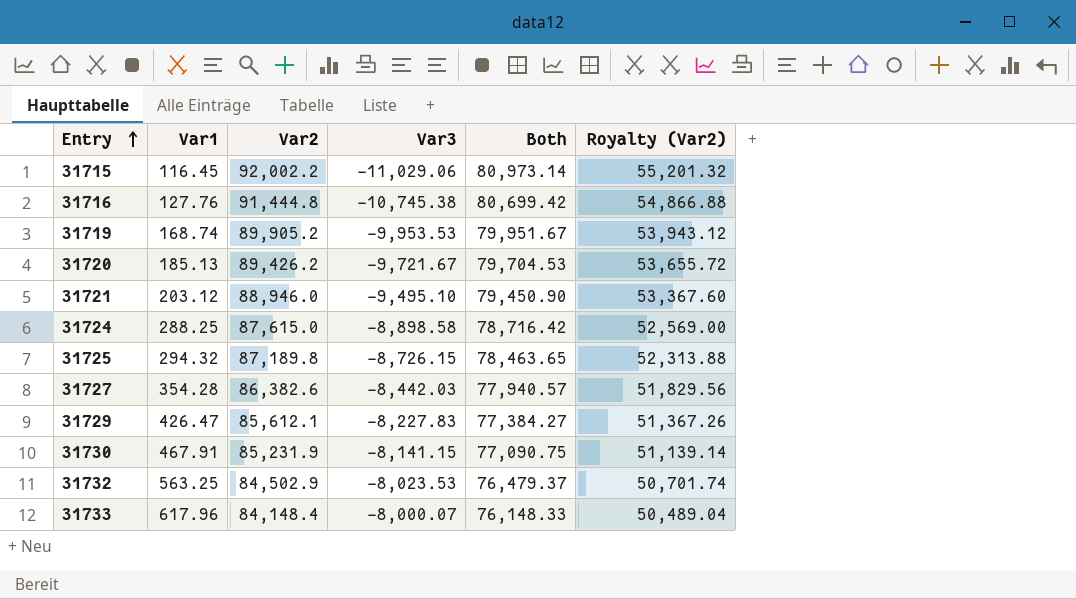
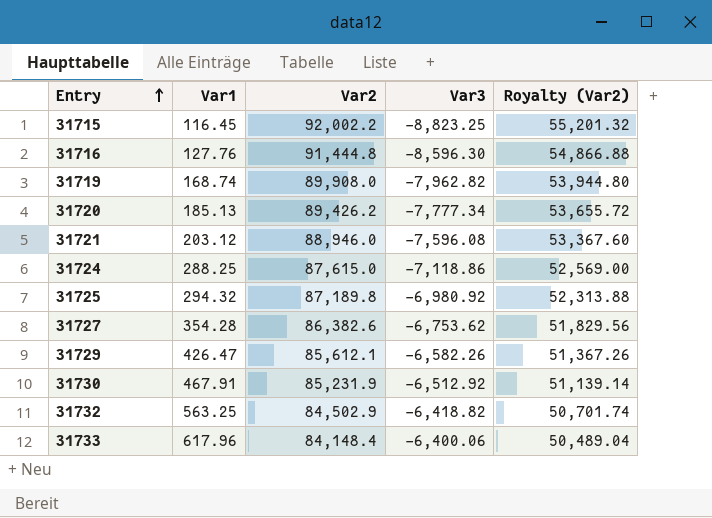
column Both | formula: [Var2] + [Var3] -> none
31715 | Var3: -11,029.06 -> -8,823.25
31716 | Var3: -10,745.38 -> -8,596.30
31719 | Var2: 89,905.2 -> 89,908.0
31719 | Var3: -9,953.53 -> -7,962.82
31719 | Royalty (Var2): 53,943.12 -> 53,944.80
31720 | Var3: -9,721.67 -> -7,777.34
31721 | Var3: -9,495.10 -> -7,596.08
31724 | Var3: -8,898.58 -> -7,118.86
31725 | Var3: -8,726.15 -> -6,980.92
31727 | Var3: -8,442.03 -> -6,753.62
31729 | Var3: -8,227.83 -> -6,582.26
31730 | Var3: -8,141.15 -> -6,512.92
31732 | Var3: -8,023.53 -> -6,418.82
31733 | Var3: -8,000.07 -> -6,400.06

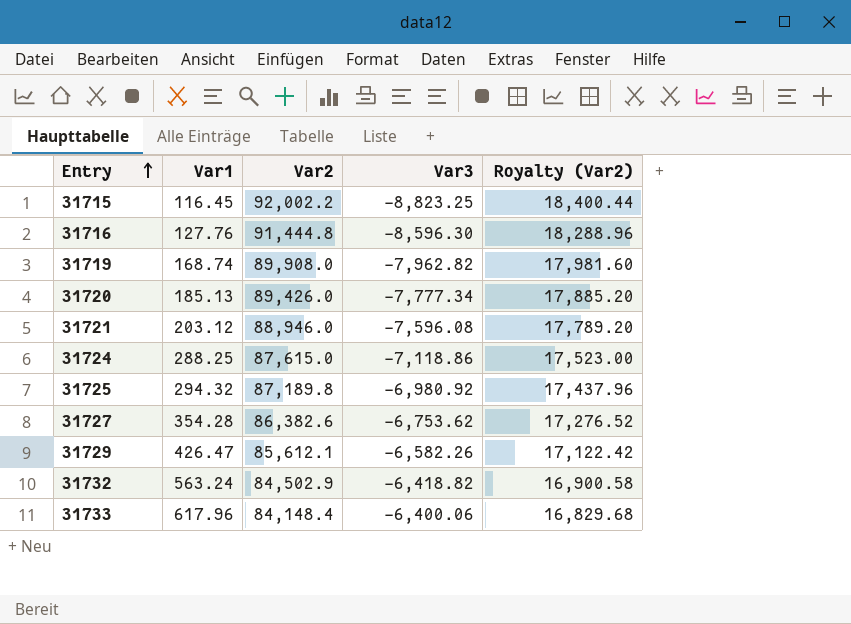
column Royalty (Var2) | formula: [Var2] * 0.6 -> [Var2] * 0.2
row 31730: 467.91 | 85,231.9 | -6,512.92 | 51,139.14 -> none
31720 | Var2: 89,426.2 -> 89,426.0
31732 | Var1: 563.25 -> 563.24

